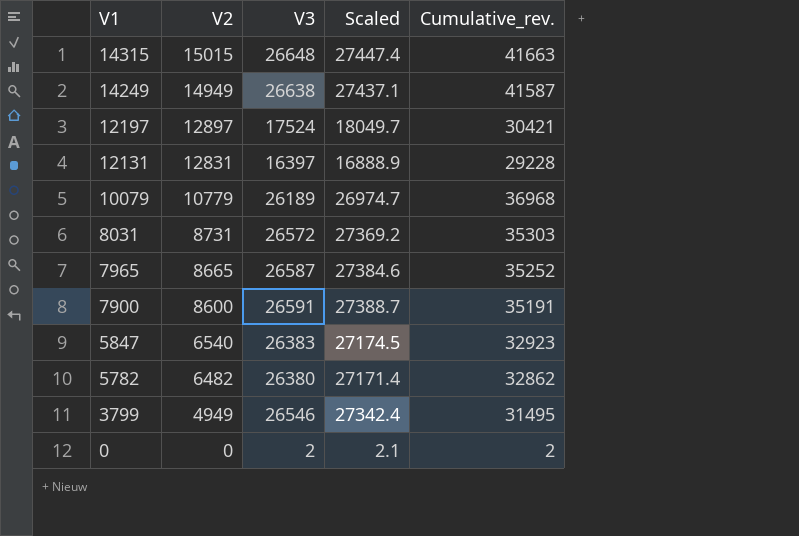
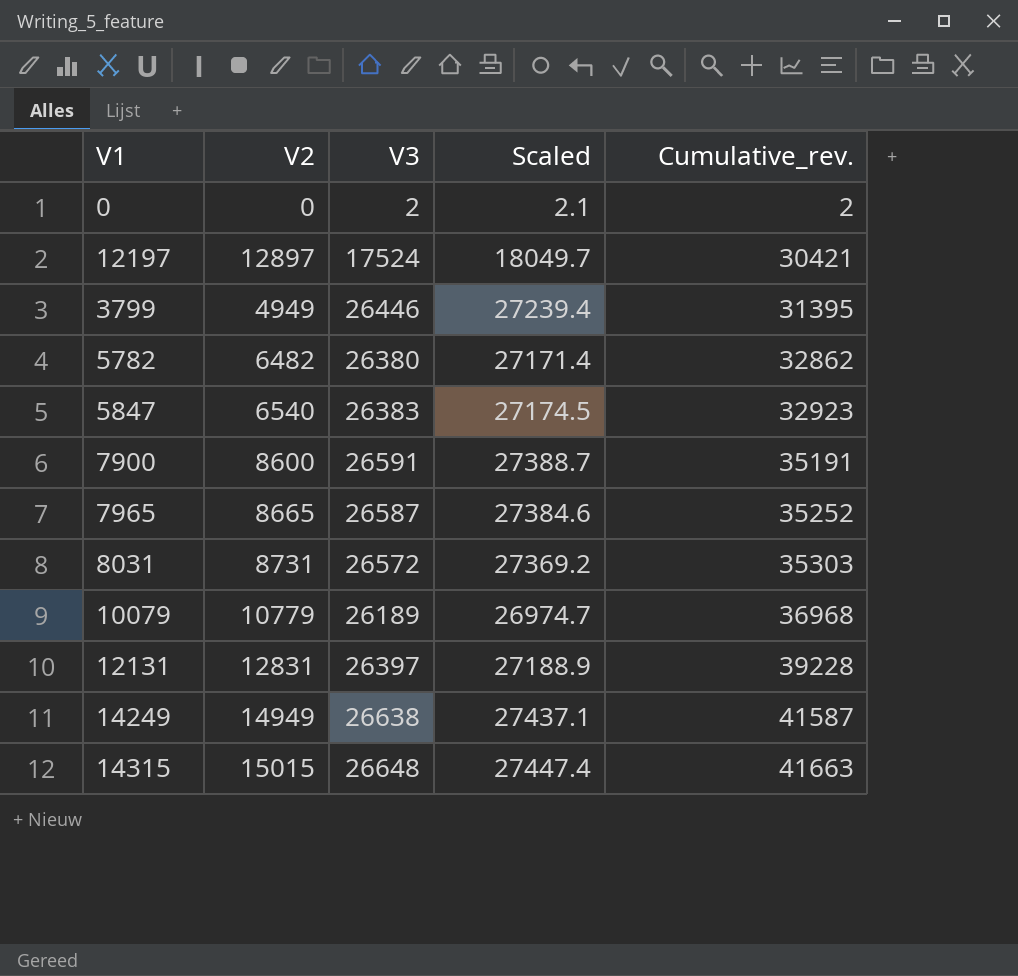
row order: V1 descending -> Cumulative_rev. ascending
3799 | V3: 26546 -> 26446
3799 | Scaled: 27342.4 -> 27239.4
3799 | Cumulative_rev.: 31495 -> 31395
12131 | V3: 16397 -> 26397
12131 | Scaled: 16888.9 -> 27188.9
12131 | Cumulative_rev.: 29228 -> 39228

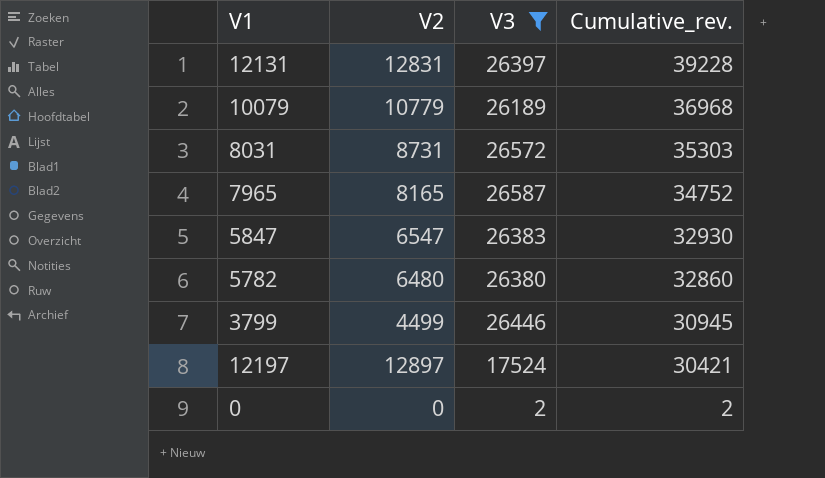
filter: none -> V3 <= 26587
row order: Cumulative_rev. ascending -> Cumulative_rev. descending
column Scaled | formula: [V3] * 1.03 -> none
7965 | V2: 8665 -> 8165
7965 | Cumulative_rev.: 35252 -> 34752
5847 | V2: 6540 -> 6547
5847 | Cumulative_rev.: 32923 -> 32930
5782 | V2: 6482 -> 6480
5782 | Cumulative_rev.: 32862 -> 32860
3799 | V2: 4949 -> 4499
3799 | Cumulative_rev.: 31395 -> 30945

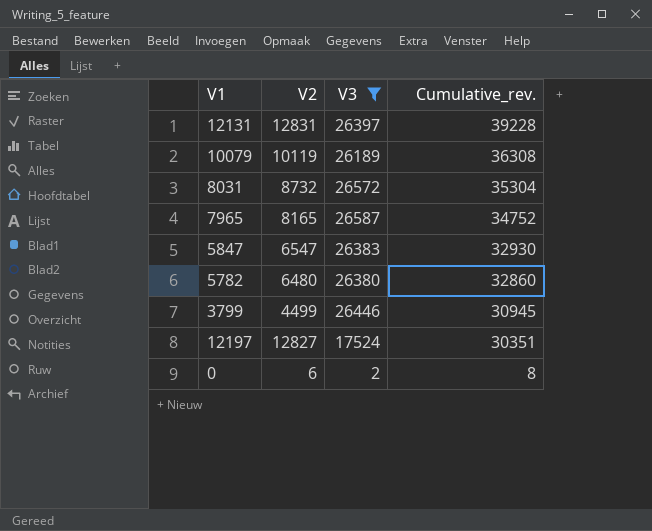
10079 | V2: 10779 -> 10119
10079 | Cumulative_rev.: 36968 -> 36308
8031 | V2: 8731 -> 8732
8031 | Cumulative_rev.: 35303 -> 35304
12197 | V2: 12897 -> 12827
12197 | Cumulative_rev.: 30421 -> 30351
0 | V2: 0 -> 6
0 | Cumulative_rev.: 2 -> 8

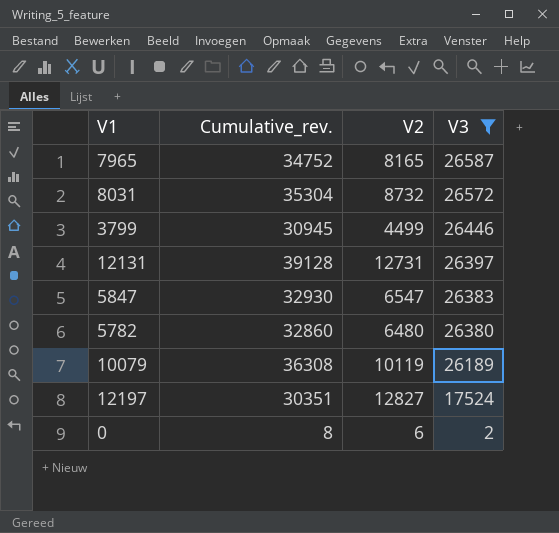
row order: Cumulative_rev. descending -> V3 descending
column Cumulative_rev. | position: 4 -> 2
12131 | Cumulative_rev.: 39228 -> 39128
12131 | V2: 12831 -> 12731

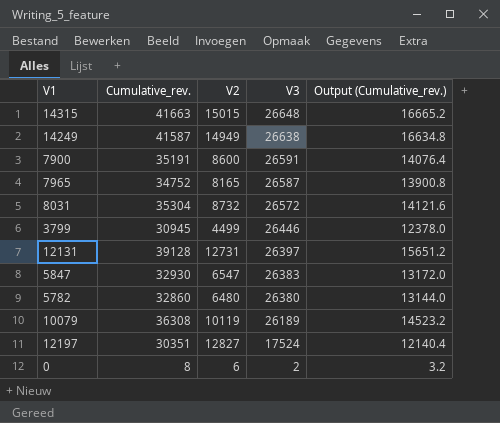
filter: V3 <= 26587 -> none
column Output (Cumulative_rev.) | formula: none -> [Cumulative_rev.] * 0.4

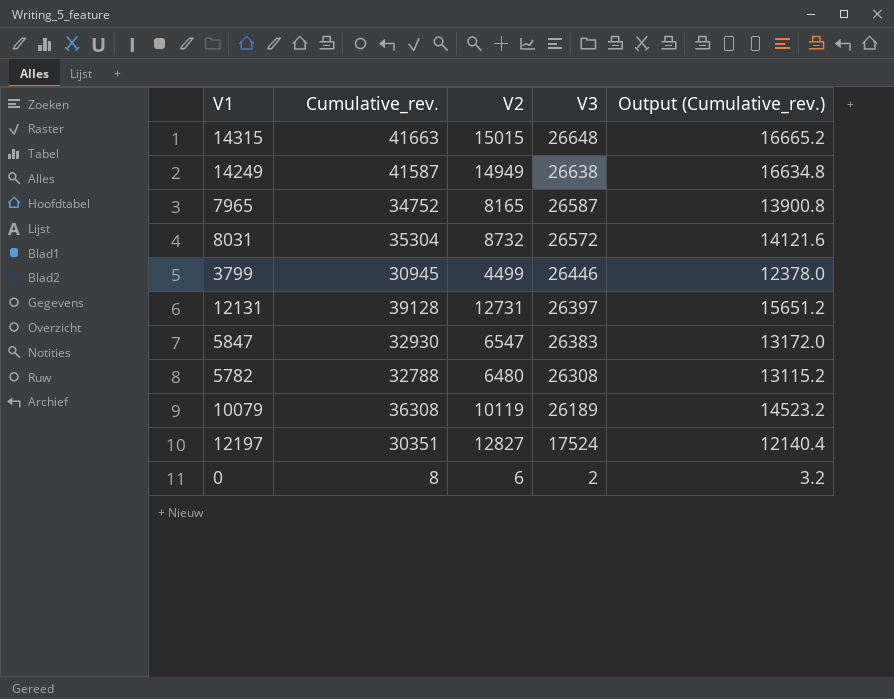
row 7900: 35191 | 8600 | 26591 | 14076.4 -> none
5782 | Cumulative_rev.: 32860 -> 32788
5782 | V3: 26380 -> 26308
5782 | Output (Cumulative_rev.): 13144.0 -> 13115.2

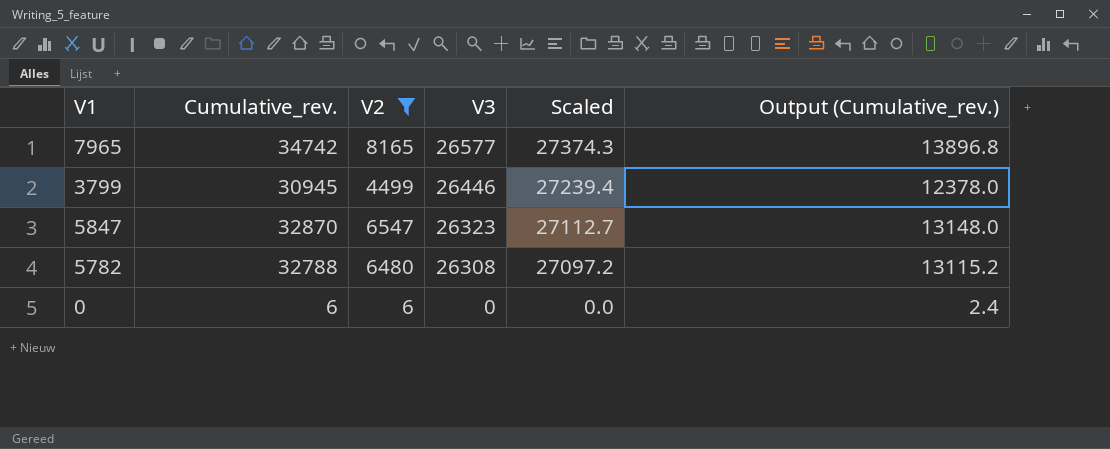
filter: none -> V2 <= 8165
column Scaled | formula: none -> [V3] * 1.03
7965 | Cumulative_rev.: 34752 -> 34742
7965 | V3: 26587 -> 26577
7965 | Output (Cumulative_rev.): 13900.8 -> 13896.8
5847 | Cumulative_rev.: 32930 -> 32870
5847 | V3: 26383 -> 26323
5847 | Output (Cumulative_rev.): 13172.0 -> 13148.0
0 | Cumulative_rev.: 8 -> 6
0 | V3: 2 -> 0
0 | Output (Cumulative_rev.): 3.2 -> 2.4

